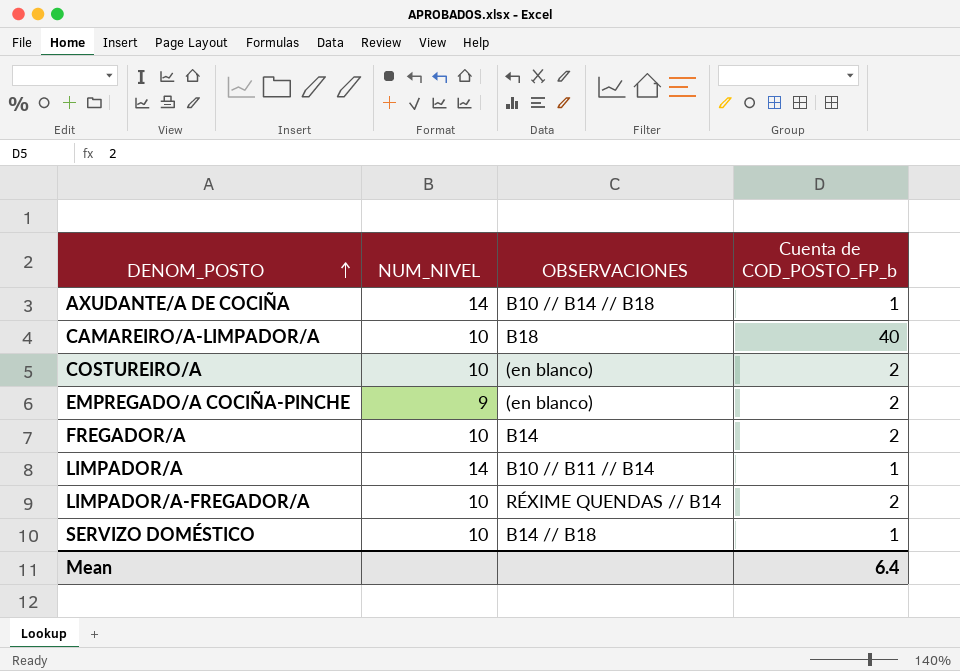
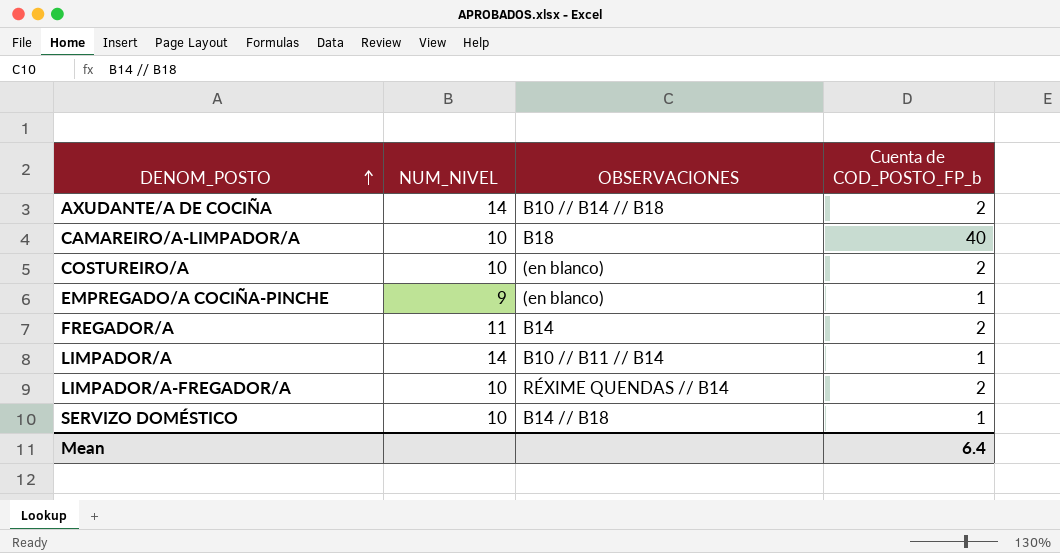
AXUDANTE/A DE COCIÑA | Cuenta de COD_POSTO_FP_b: 1 -> 2
EMPREGADO/A COCIÑA-PINCHE | Cuenta de COD_POSTO_FP_b: 2 -> 1
FREGADOR/A | NUM_NIVEL: 10 -> 11

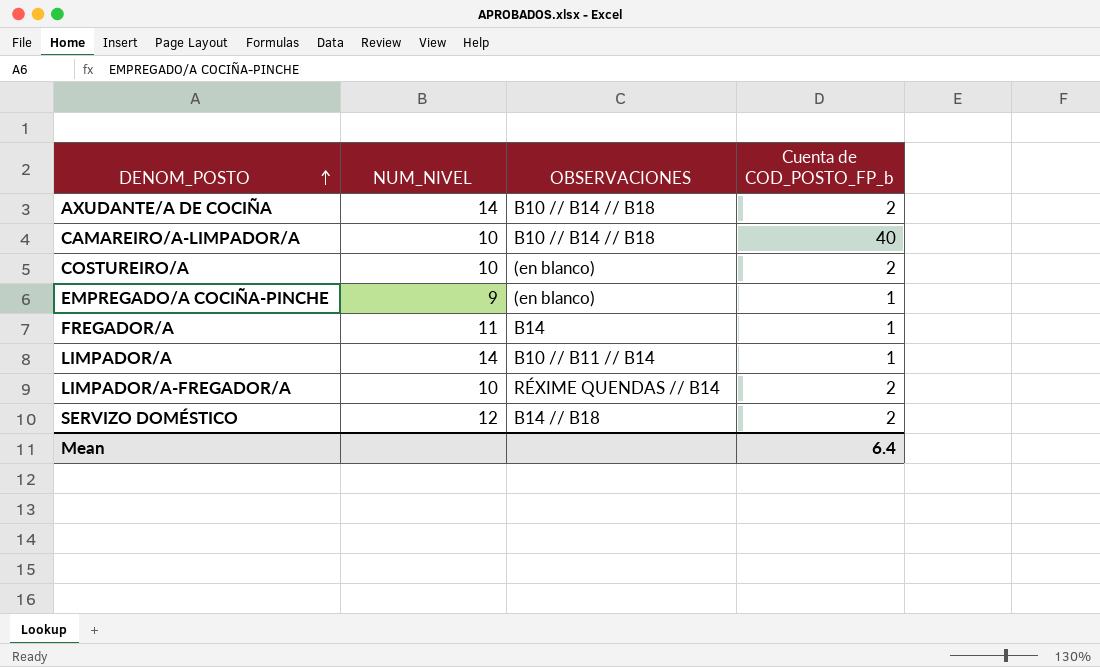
CAMAREIRO/A-LIMPADOR/A | OBSERVACIONES: B18 -> B10 // B14 // B18
FREGADOR/A | Cuenta de COD_POSTO_FP_b: 2 -> 1
SERVIZO DOMÉSTICO | NUM_NIVEL: 10 -> 12
SERVIZO DOMÉSTICO | Cuenta de COD_POSTO_FP_b: 1 -> 2

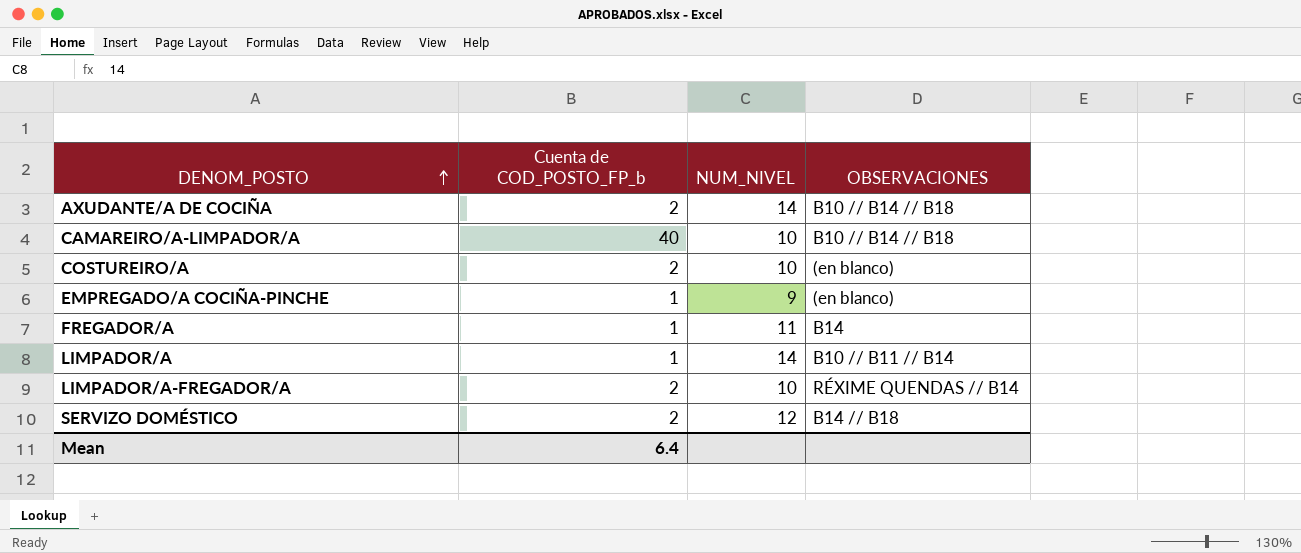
column Cuenta de COD_POSTO_FP_b | position: 4 -> 2

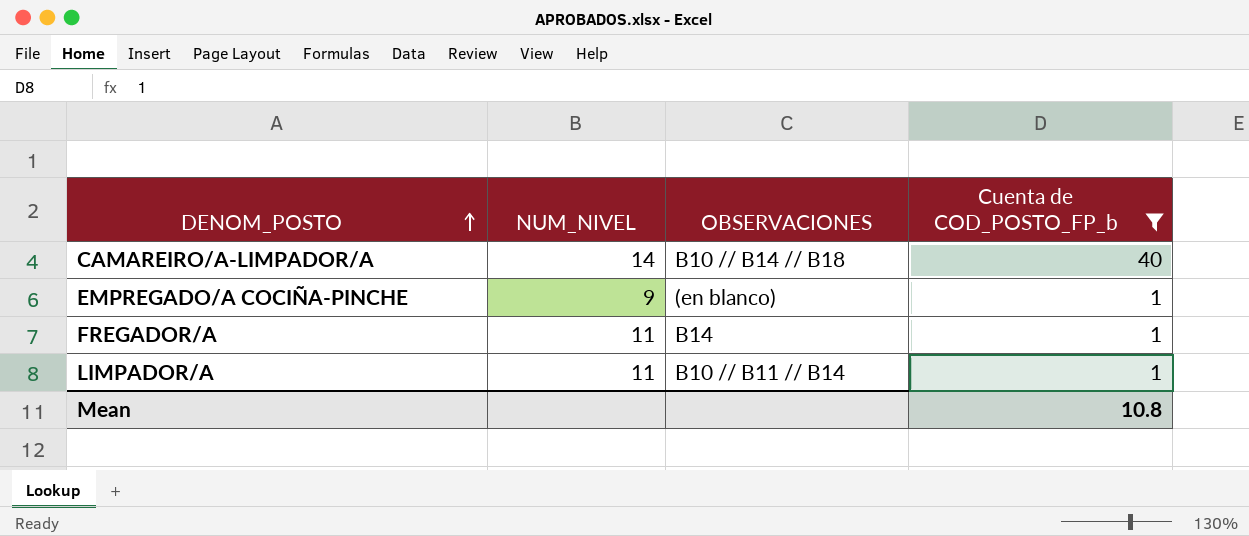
filter: none -> Cuenta de COD_POSTO_FP_b != 2
column Cuenta de COD_POSTO_FP_b | position: 2 -> 4
CAMAREIRO/A-LIMPADOR/A | NUM_NIVEL: 10 -> 14
LIMPADOR/A | NUM_NIVEL: 14 -> 11
Mean | Cuenta de COD_POSTO_FP_b: 6.4 -> 10.8

